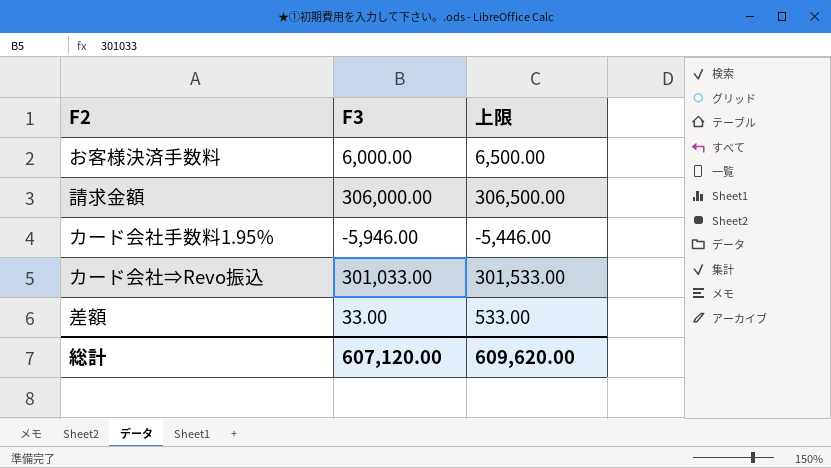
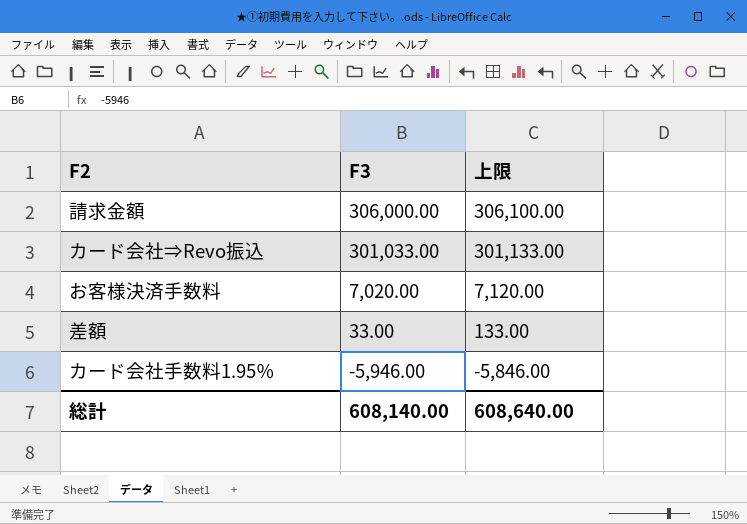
row order: none -> F3 descending
column 上限 | formula: [F3] + 500 -> [F3] + 100
お客様決済手数料 | F3: 6,000.00 -> 7,020.00
総計 | F3: 607,120.00 -> 608,140.00
総計 | 上限: 609,620.00 -> 608,640.00

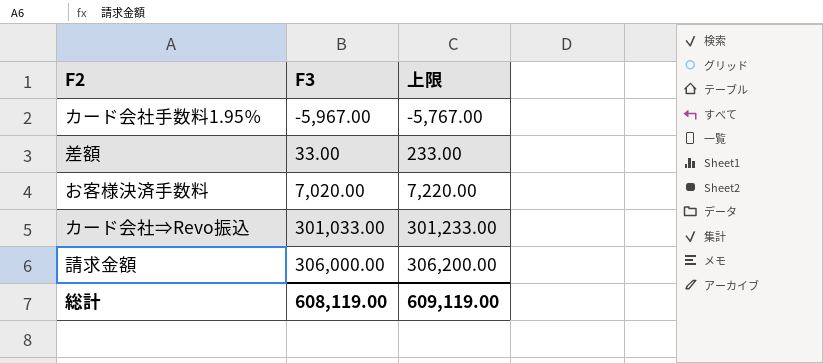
row order: F3 descending -> F3 ascending
column 上限 | formula: [F3] + 100 -> [F3] + 200
カード会社手数料1.95％ | F3: -5,946.00 -> -5,967.00
総計 | F3: 608,140.00 -> 608,119.00
総計 | 上限: 608,640.00 -> 609,119.00

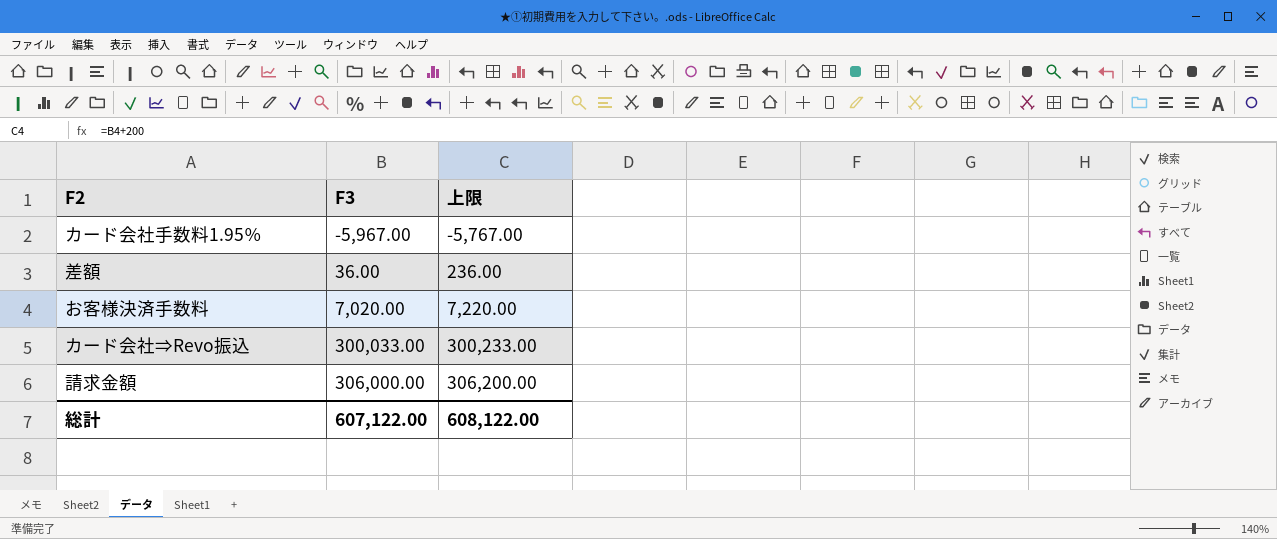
差額 | F3: 33.00 -> 36.00
差額 | 上限: 233.00 -> 236.00
カード会社⇒Revo振込 | F3: 301,033.00 -> 300,033.00
カード会社⇒Revo振込 | 上限: 301,233.00 -> 300,233.00
総計 | F3: 608,119.00 -> 607,122.00
総計 | 上限: 609,119.00 -> 608,122.00

